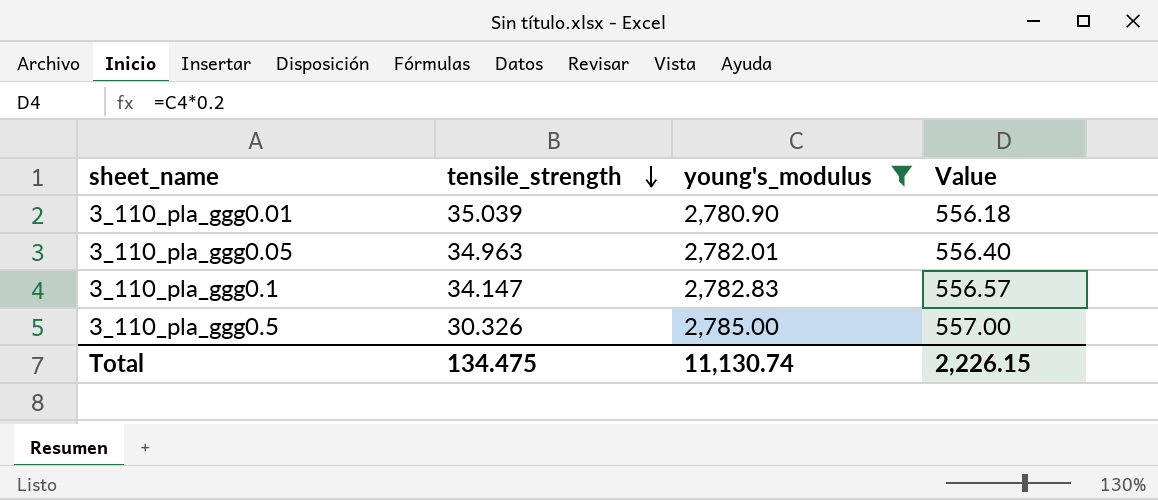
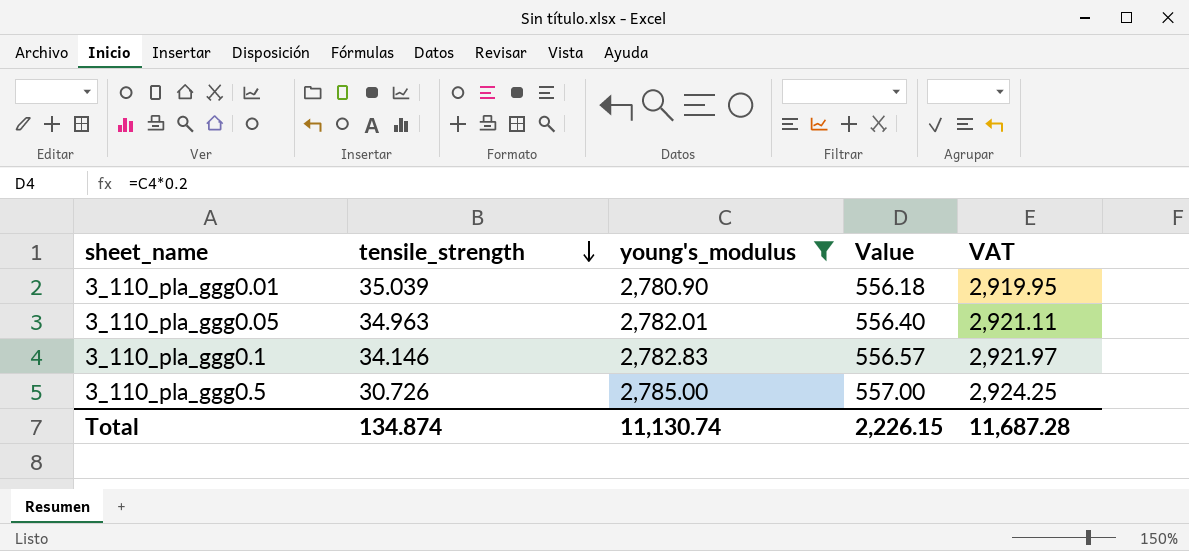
column VAT | formula: none -> [young's_modulus] * 1.05
3_110_pla_ggg0.1 | tensile_strength: 34.147 -> 34.146
3_110_pla_ggg0.5 | tensile_strength: 30.326 -> 30.726
Total | tensile_strength: 134.475 -> 134.874

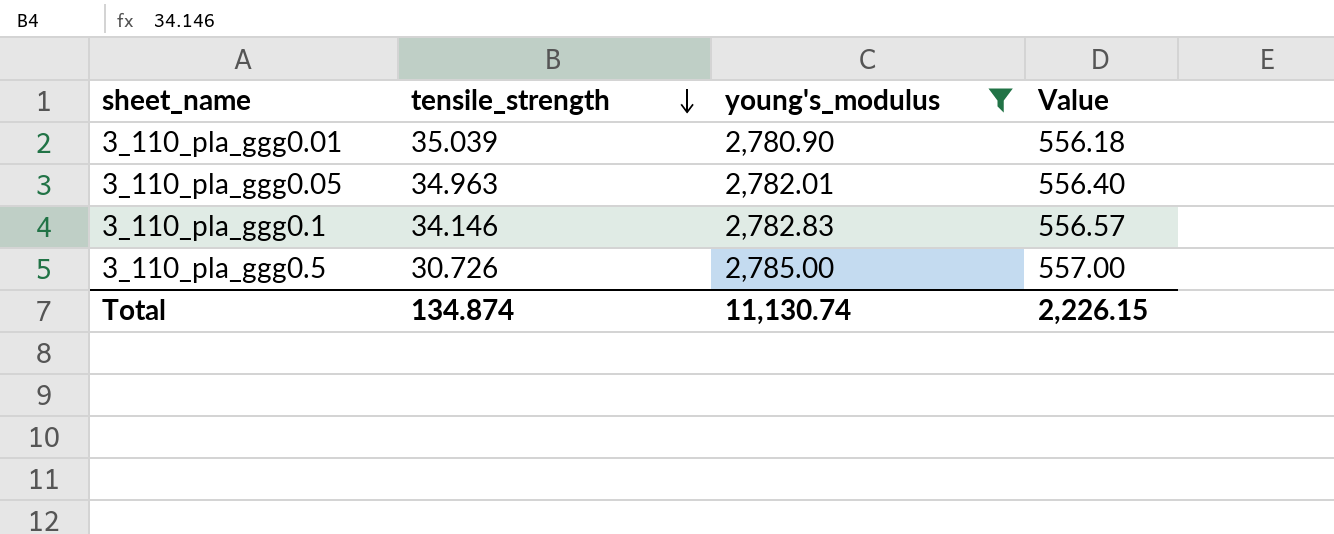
column VAT | formula: [young's_modulus] * 1.05 -> none

